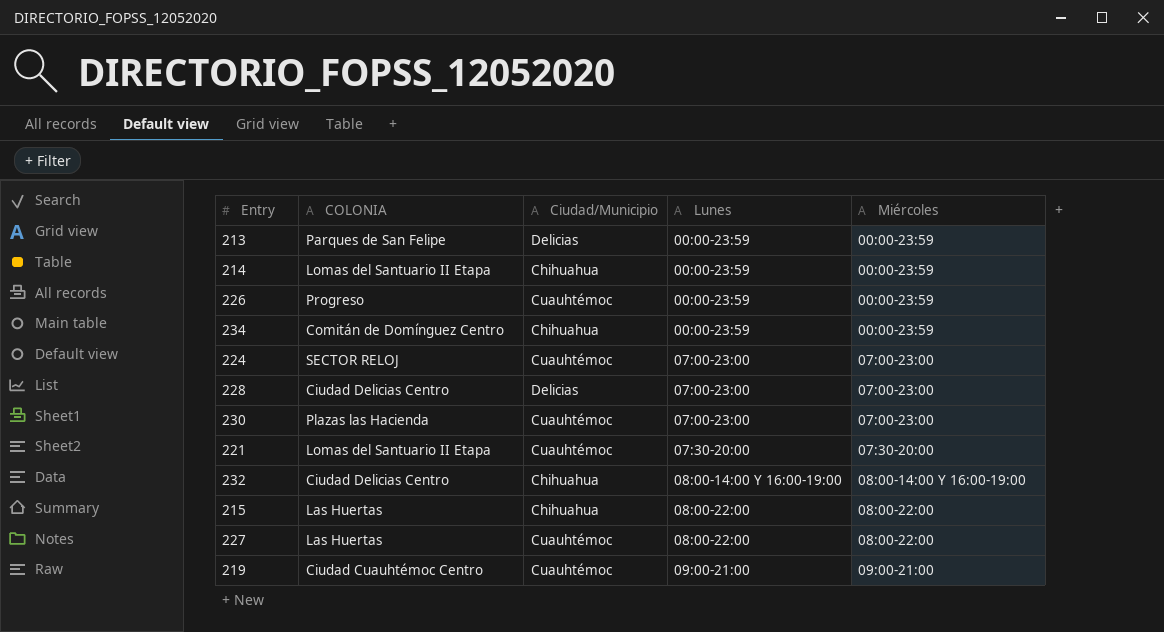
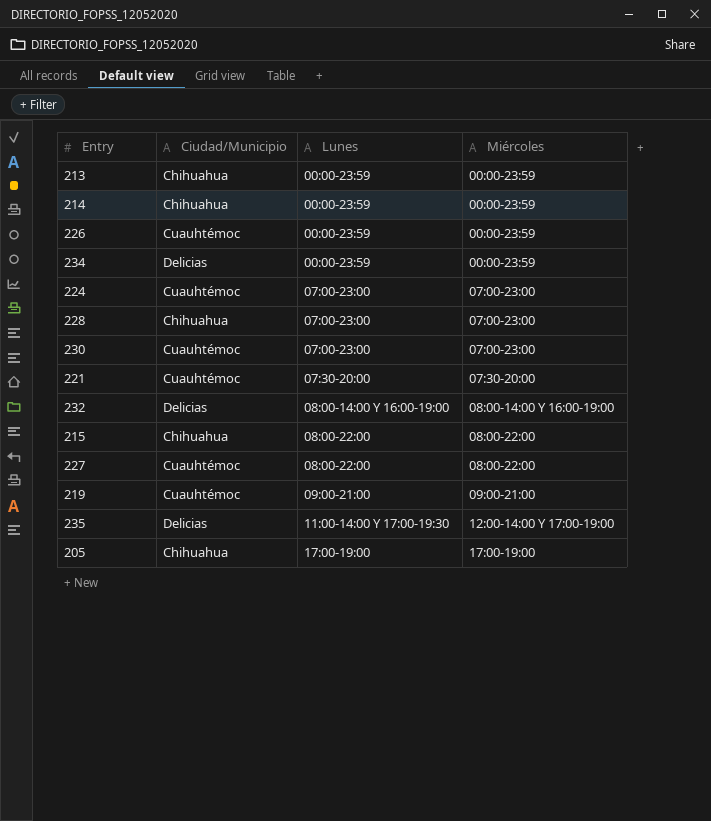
column COLONIA | position: 2 -> none
213 | Ciudad/Municipio: Delicias -> Chihuahua
234 | Ciudad/Municipio: Chihuahua -> Delicias
228 | Ciudad/Municipio: Delicias -> Chihuahua
232 | Ciudad/Municipio: Chihuahua -> Delicias
row 235: none -> Delicias | 11:00-14:00 Y 17:00-19:30 | 12:00-14:00 Y 17:00-19:00
row 205: none -> Chihuahua | 17:00-19:00 | 17:00-19:00

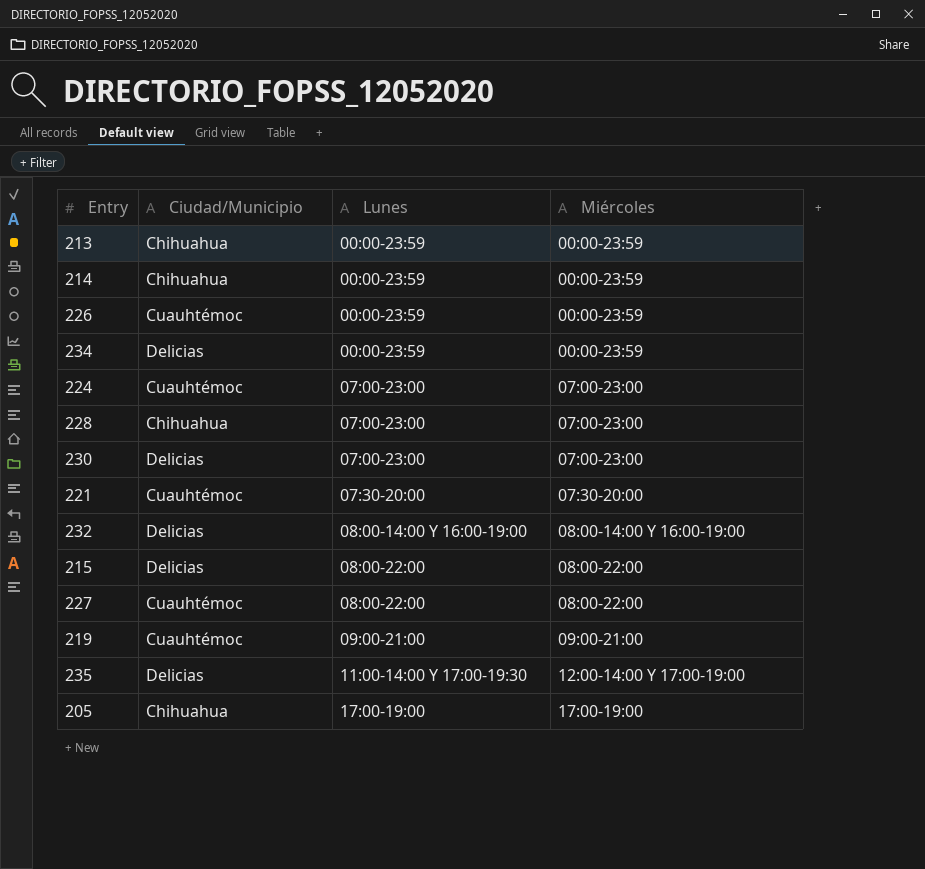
230 | Ciudad/Municipio: Cuauhtémoc -> Delicias
215 | Ciudad/Municipio: Chihuahua -> Delicias

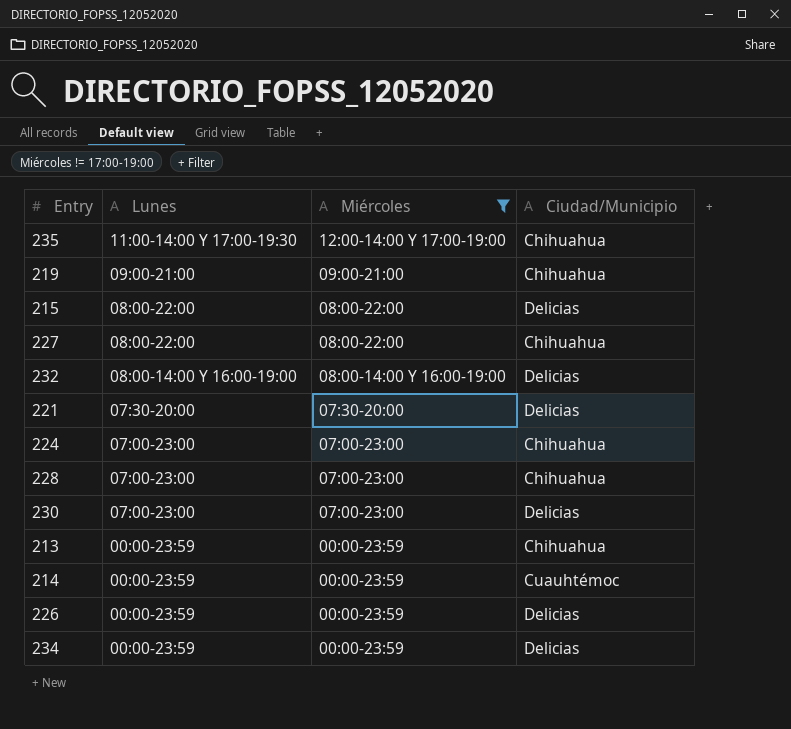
filter: none -> Miércoles != 17:00-19:00
row order: Lunes ascending -> Lunes descending
column Ciudad/Municipio | position: 2 -> 4
235 | Ciudad/Municipio: Delicias -> Chihuahua
219 | Ciudad/Municipio: Cuauhtémoc -> Chihuahua
227 | Ciudad/Municipio: Cuauhtémoc -> Chihuahua
221 | Ciudad/Municipio: Cuauhtémoc -> Delicias
224 | Ciudad/Municipio: Cuauhtémoc -> Chihuahua
214 | Ciudad/Municipio: Chihuahua -> Cuauhtémoc
226 | Ciudad/Municipio: Cuauhtémoc -> Delicias

